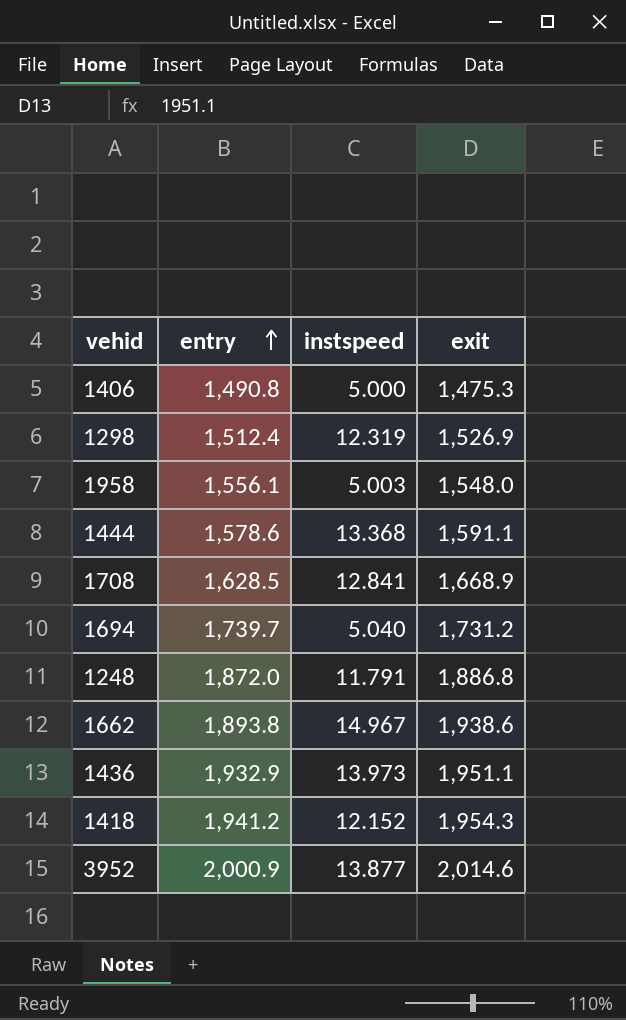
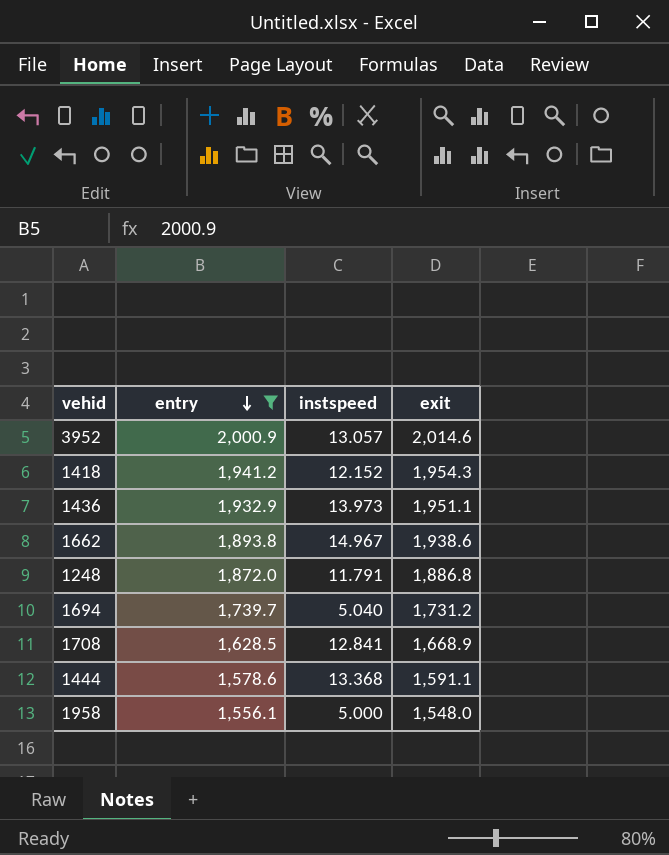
filter: none -> entry >= 1,556.1
row order: entry ascending -> entry descending
3952 | instspeed: 13.877 -> 13.057
1958 | instspeed: 5.003 -> 5.000

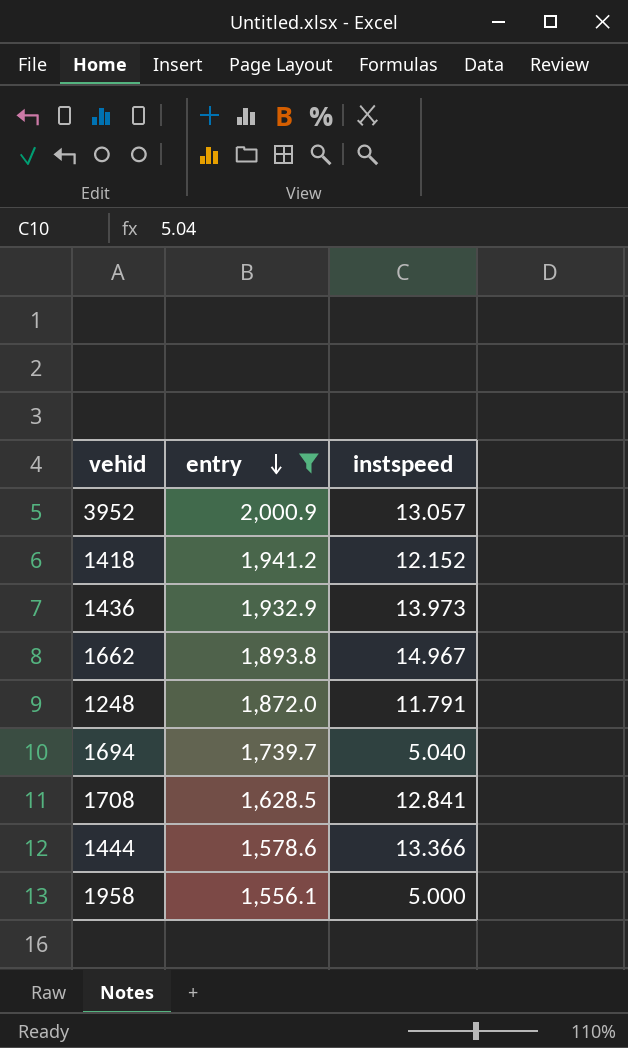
column exit | position: 4 -> none
1444 | instspeed: 13.368 -> 13.366

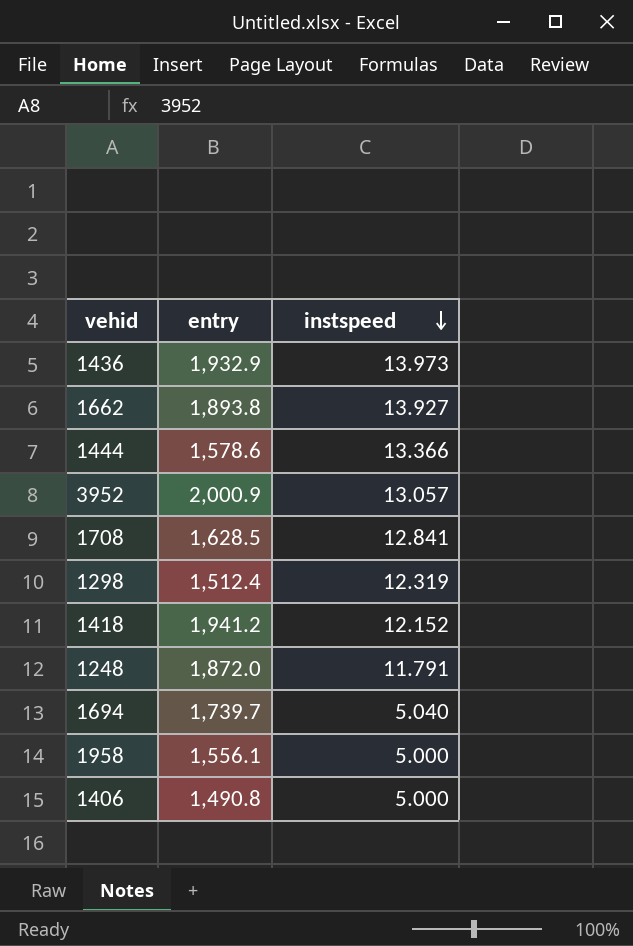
filter: entry >= 1,556.1 -> none
row order: entry descending -> instspeed descending
1662 | instspeed: 14.967 -> 13.927

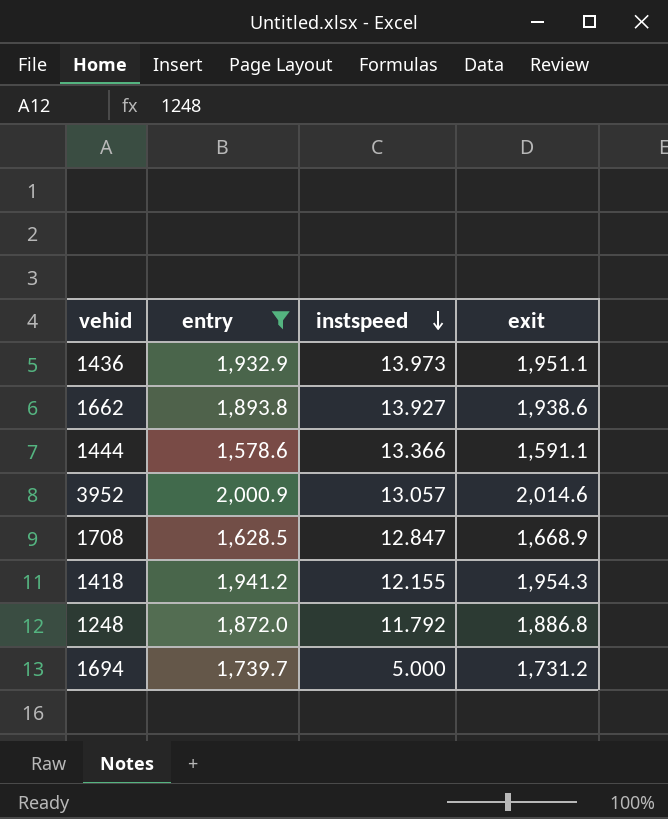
filter: none -> entry >= 1,578.6
column exit | position: none -> 4
1708 | instspeed: 12.841 -> 12.847
1418 | instspeed: 12.152 -> 12.155
1248 | instspeed: 11.791 -> 11.792
1694 | instspeed: 5.040 -> 5.000

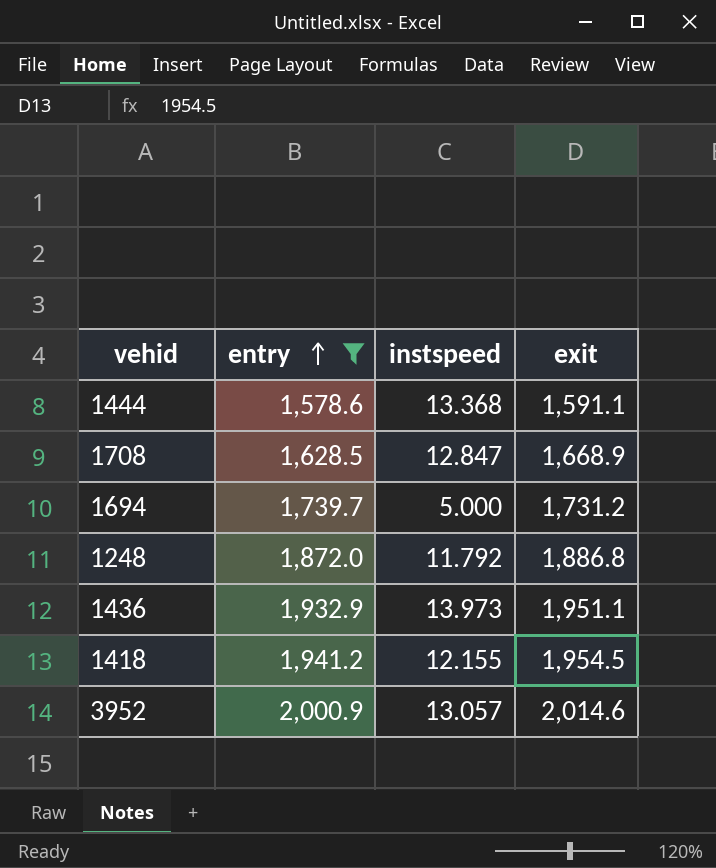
row order: instspeed descending -> entry ascending
row 1662: 1,893.8 | 13.927 | 1,938.6 -> none
1444 | instspeed: 13.366 -> 13.368
1418 | exit: 1,954.3 -> 1,954.5

